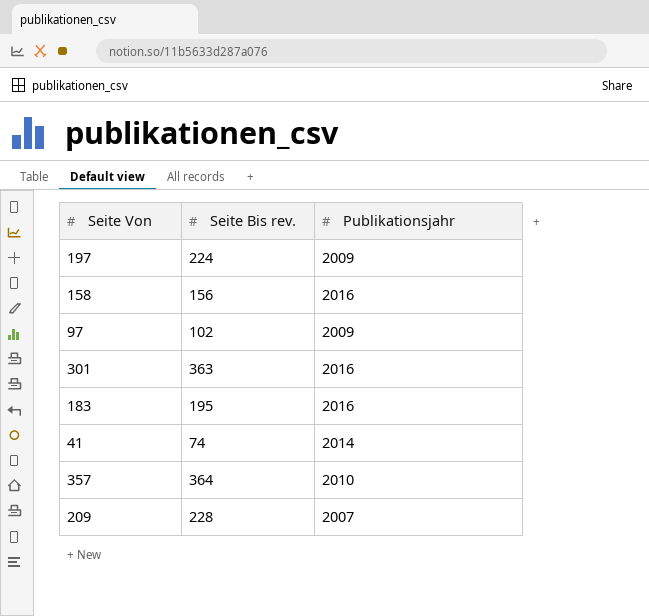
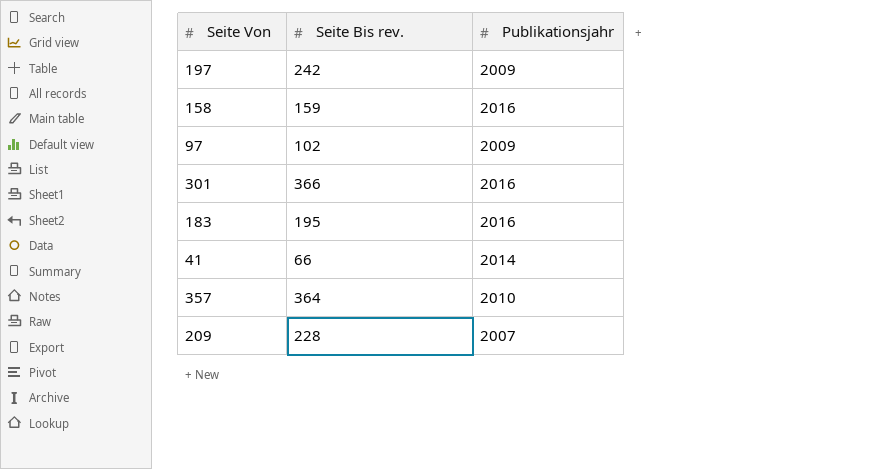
197 | Seite Bis rev.: 224 -> 242
158 | Seite Bis rev.: 156 -> 159
301 | Seite Bis rev.: 363 -> 366
41 | Seite Bis rev.: 74 -> 66

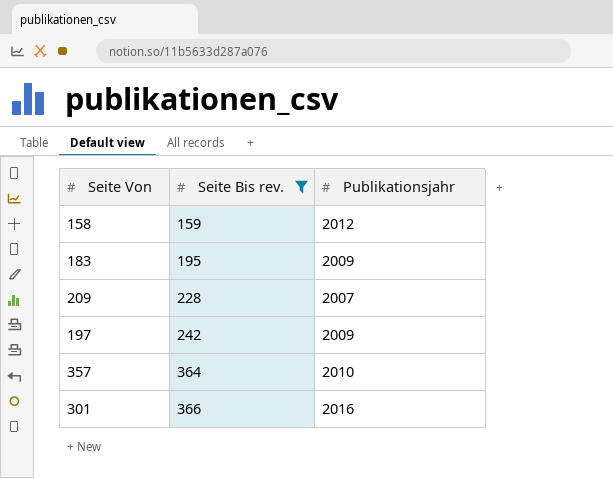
filter: none -> Seite Bis rev. >= 159
row order: none -> Seite Bis rev. ascending
158 | Publikationsjahr: 2016 -> 2012
183 | Publikationsjahr: 2016 -> 2009

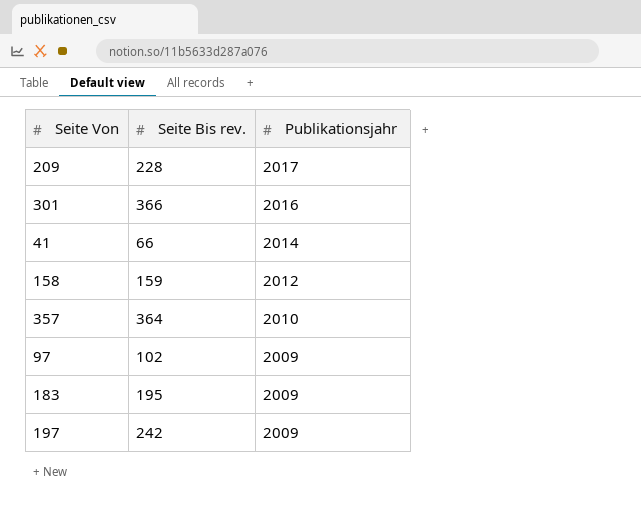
filter: Seite Bis rev. >= 159 -> none
row order: Seite Bis rev. ascending -> Publikationsjahr descending
209 | Publikationsjahr: 2007 -> 2017

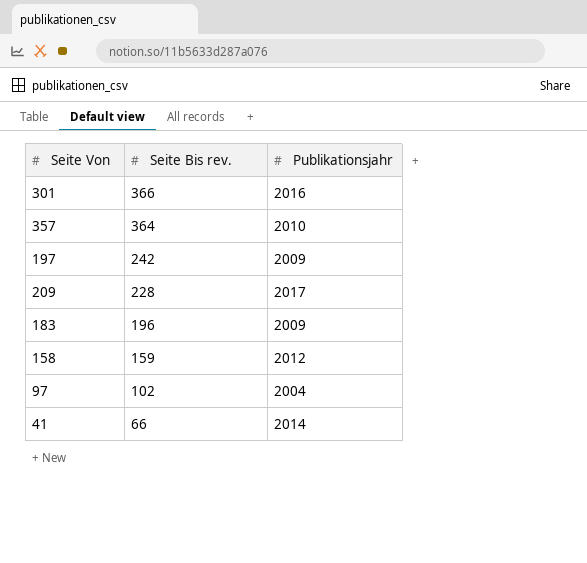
row order: Publikationsjahr descending -> Seite Bis rev. descending
183 | Seite Bis rev.: 195 -> 196
97 | Publikationsjahr: 2009 -> 2004

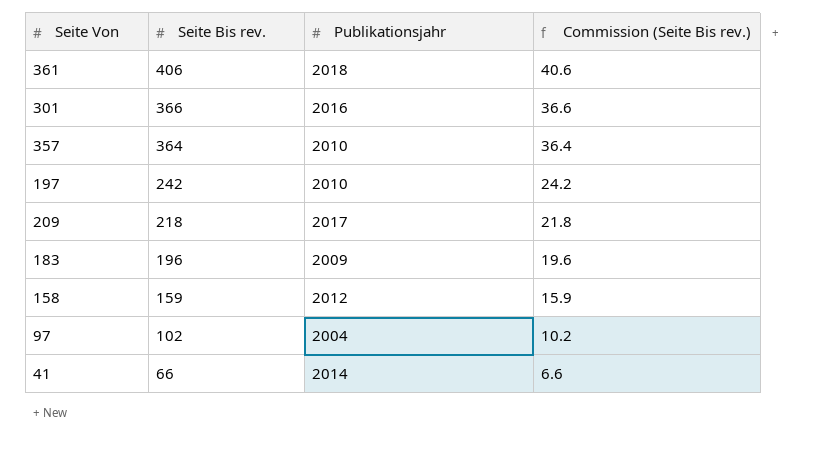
column Commission (Seite Bis rev.) | formula: none -> [Seite Bis rev.] * 0.1
row 361: none -> 406 | 2018 | 40.6
197 | Publikationsjahr: 2009 -> 2010
209 | Seite Bis rev.: 228 -> 218

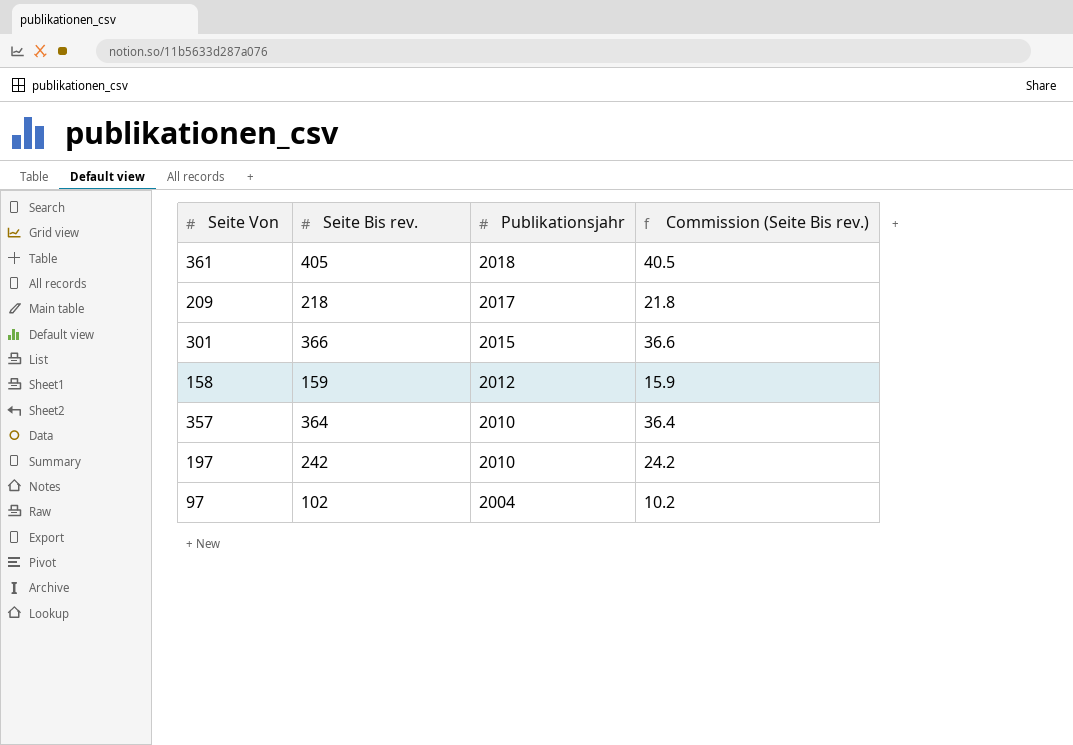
row order: Seite Bis rev. descending -> Publikationsjahr descending
row 183: 196 | 2009 | 19.6 -> none
row 41: 66 | 2014 | 6.6 -> none
361 | Seite Bis rev.: 406 -> 405
361 | Commission (Seite Bis rev.): 40.6 -> 40.5
301 | Publikationsjahr: 2016 -> 2015

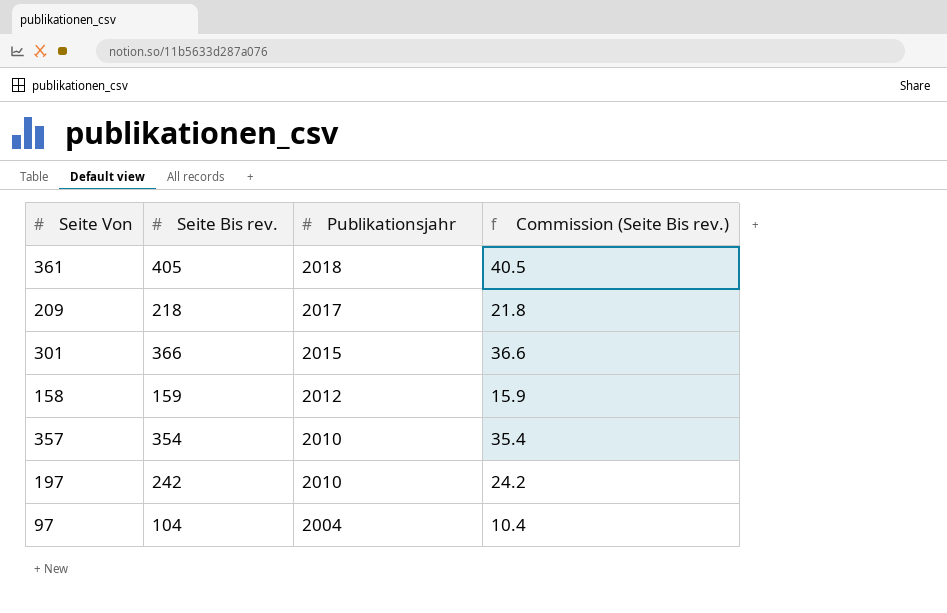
357 | Seite Bis rev.: 364 -> 354
357 | Commission (Seite Bis rev.): 36.4 -> 35.4
97 | Seite Bis rev.: 102 -> 104
97 | Commission (Seite Bis rev.): 10.2 -> 10.4

